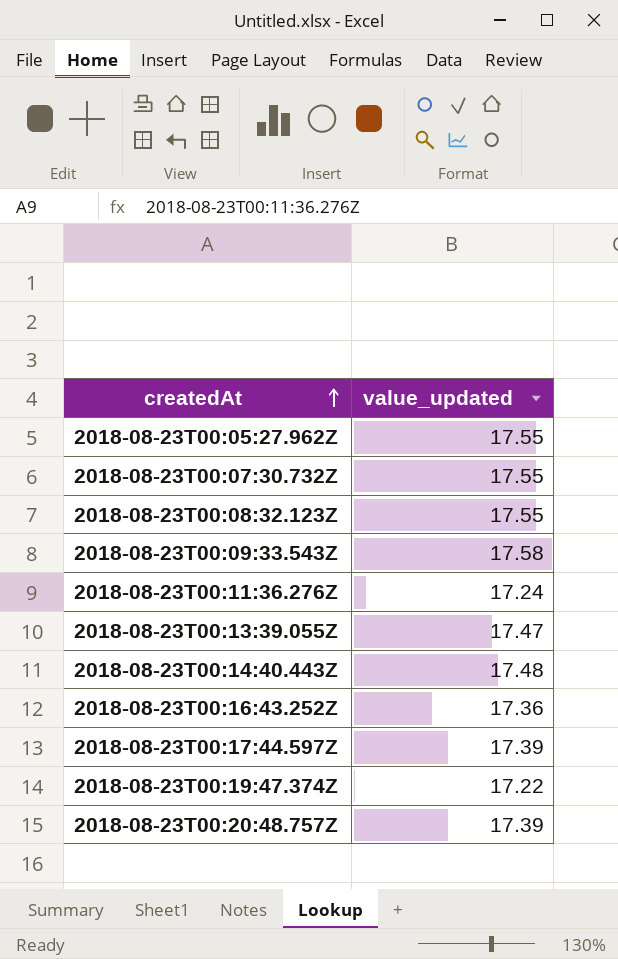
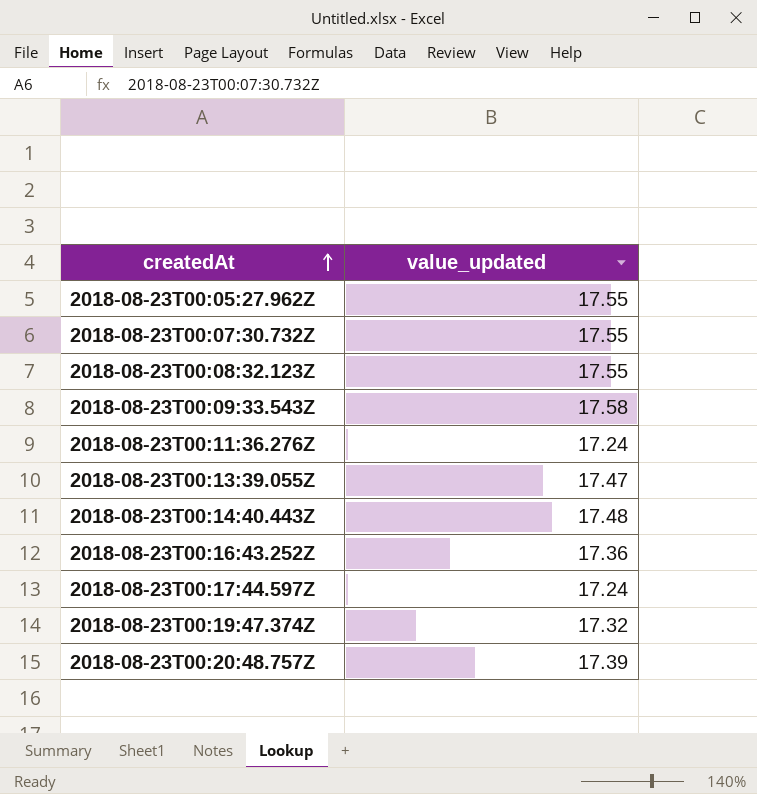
2018-08-23T00:17:44.597Z | value_updated: 17.39 -> 17.24
2018-08-23T00:19:47.374Z | value_updated: 17.22 -> 17.32

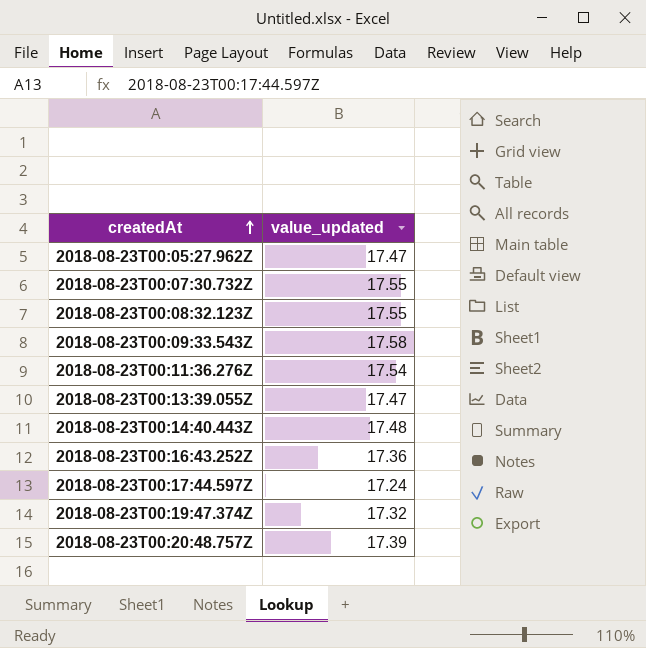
2018-08-23T00:05:27.962Z | value_updated: 17.55 -> 17.47
2018-08-23T00:11:36.276Z | value_updated: 17.24 -> 17.54

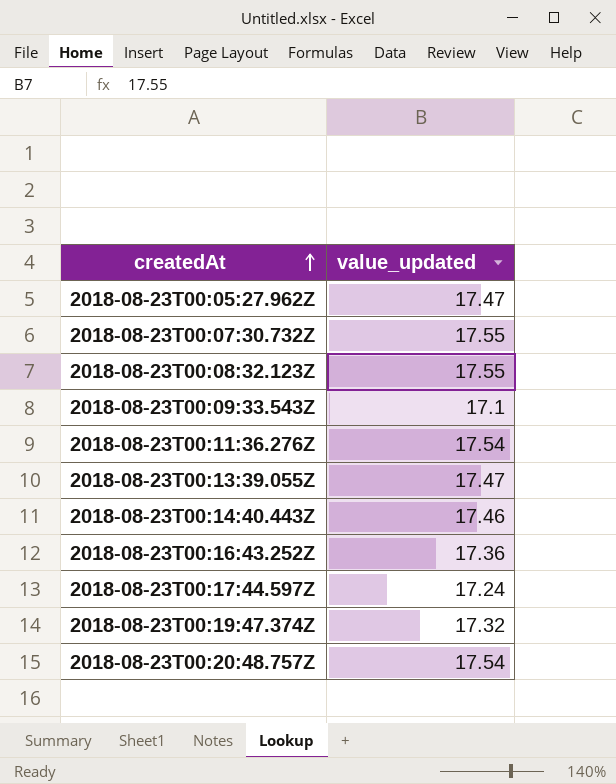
2018-08-23T00:09:33.543Z | value_updated: 17.58 -> 17.1
2018-08-23T00:14:40.443Z | value_updated: 17.48 -> 17.46
2018-08-23T00:20:48.757Z | value_updated: 17.39 -> 17.54

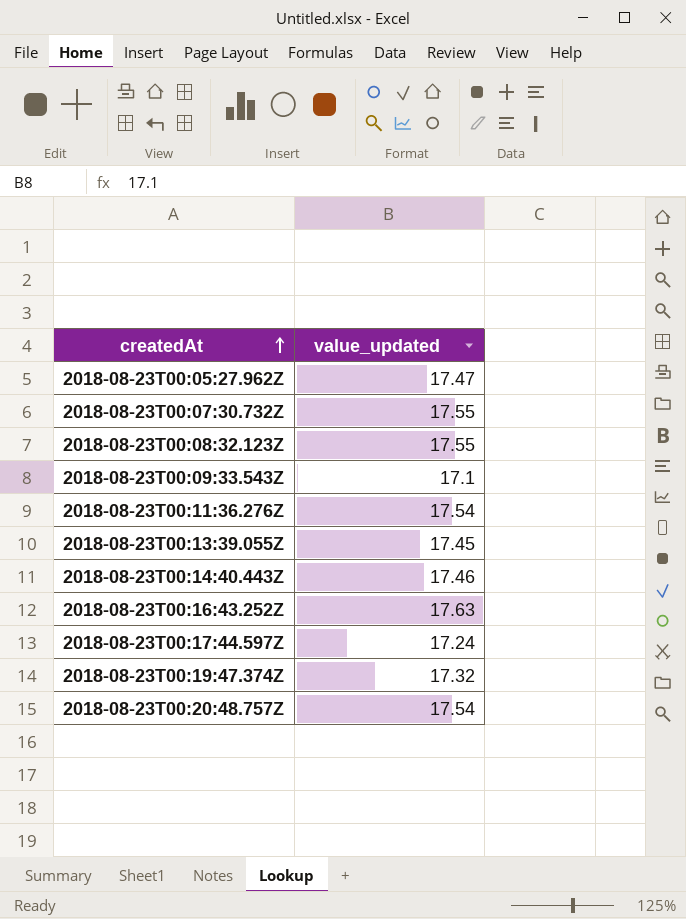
2018-08-23T00:13:39.055Z | value_updated: 17.47 -> 17.45
2018-08-23T00:16:43.252Z | value_updated: 17.36 -> 17.63

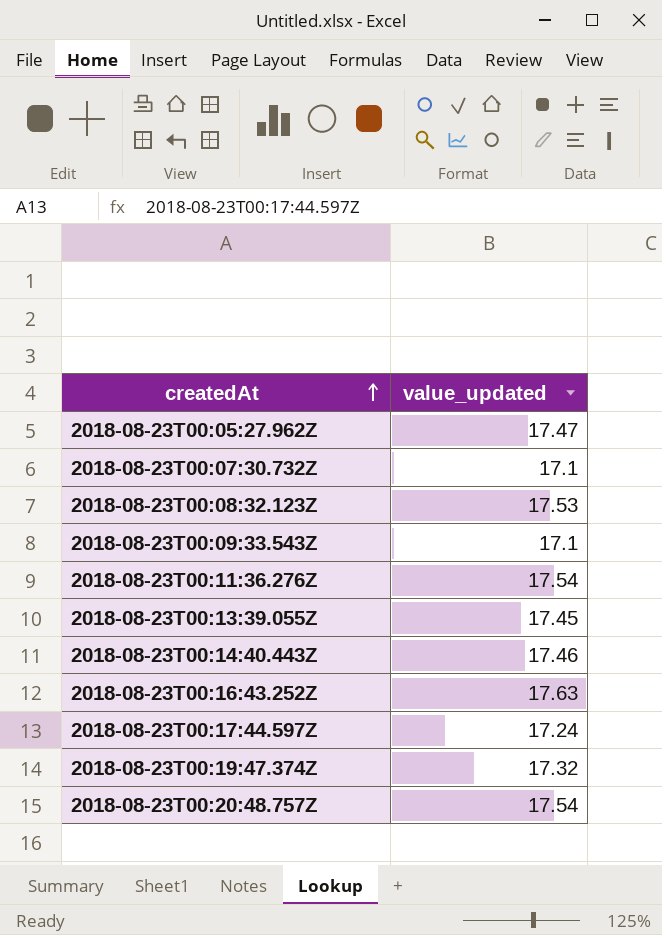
2018-08-23T00:07:30.732Z | value_updated: 17.55 -> 17.1
2018-08-23T00:08:32.123Z | value_updated: 17.55 -> 17.53

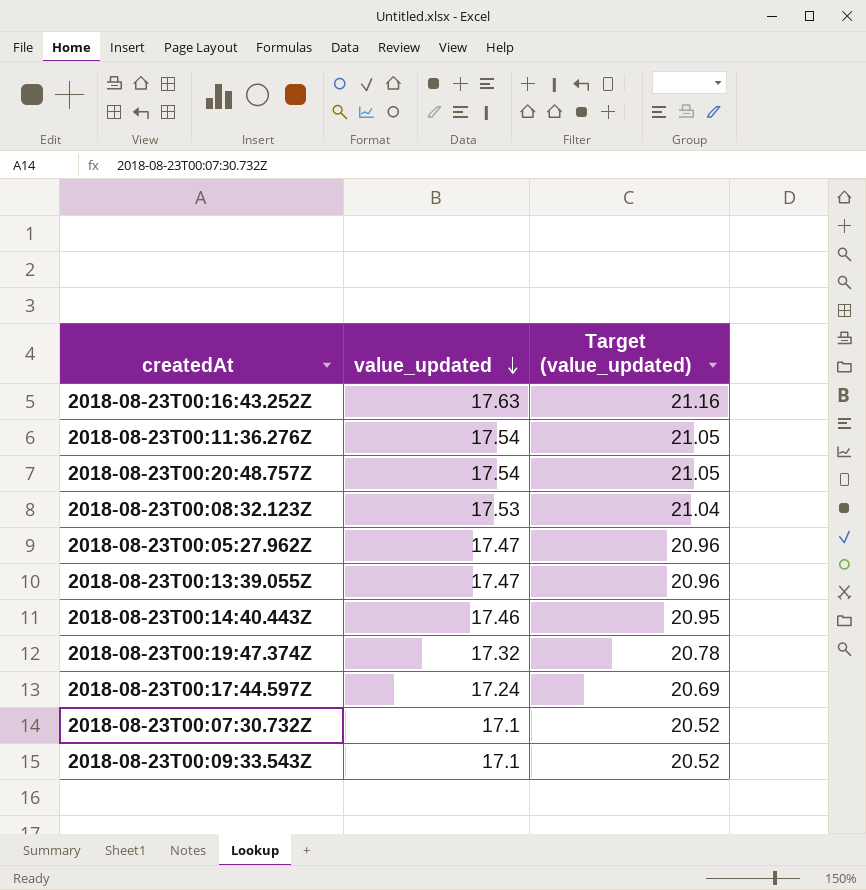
row order: createdAt ascending -> value_updated descending
column Target (value_updated) | formula: none -> [value_updated] * 1.2
2018-08-23T00:13:39.055Z | value_updated: 17.45 -> 17.47

